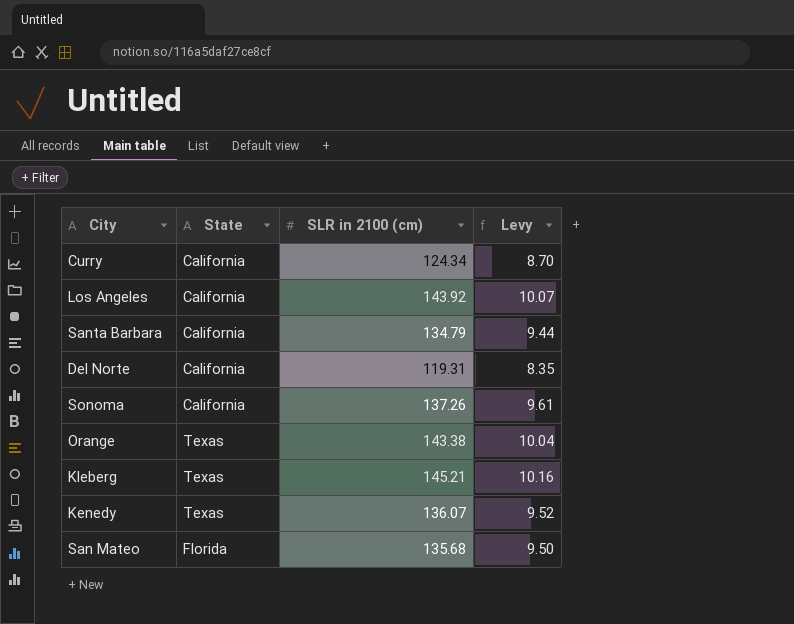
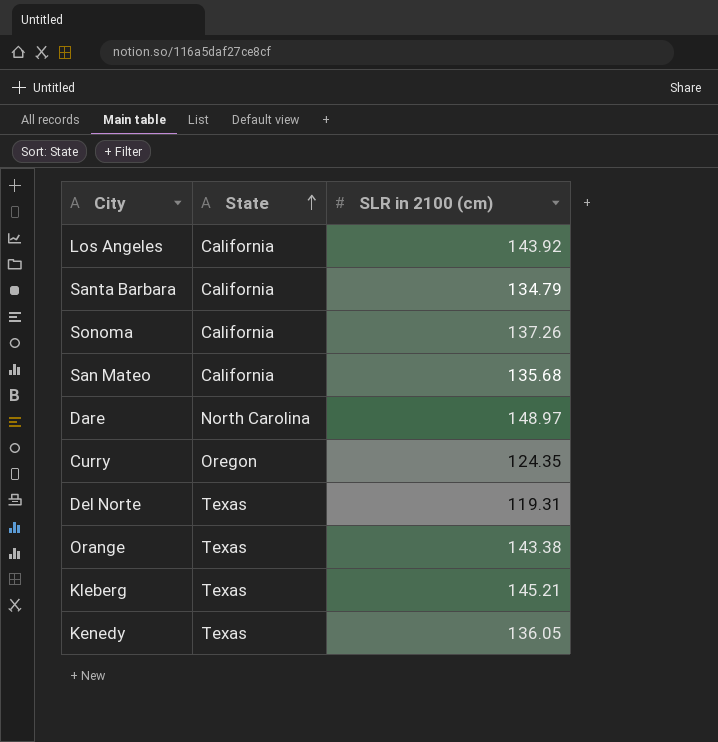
row order: none -> State ascending
column Levy | formula: [SLR in 2100 (cm)] * 0.07 -> none
San Mateo | State: Florida -> California
row Dare: none -> North Carolina | 148.97
Curry | State: California -> Oregon
Curry | SLR in 2100 (cm): 124.34 -> 124.35
Del Norte | State: California -> Texas
Kenedy | SLR in 2100 (cm): 136.07 -> 136.05

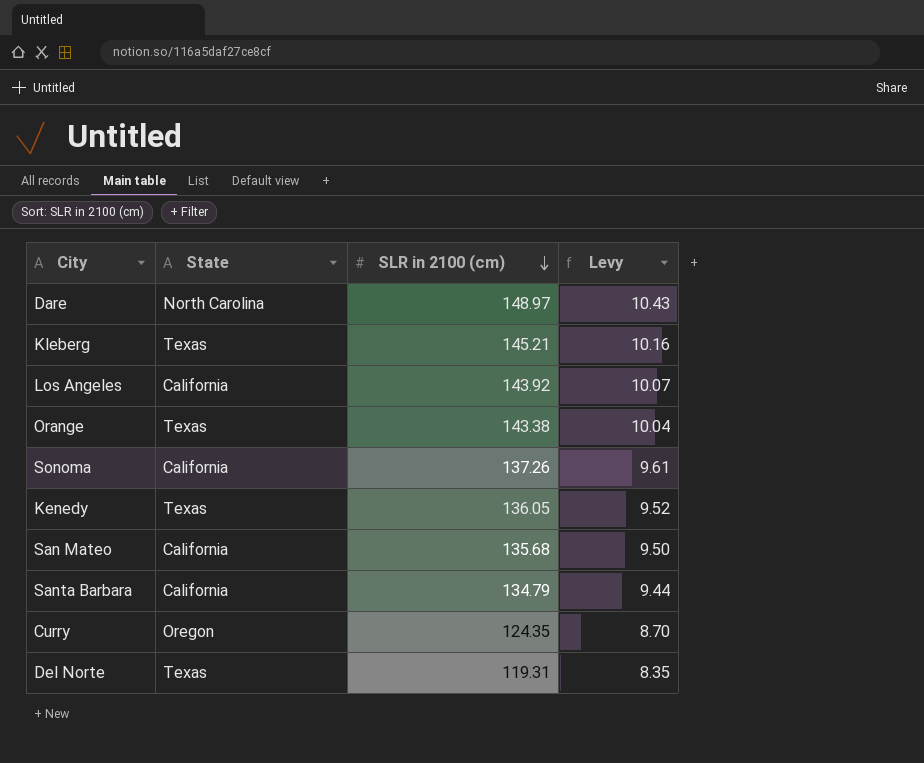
row order: State ascending -> SLR in 2100 (cm) descending
column Levy | formula: none -> [SLR in 2100 (cm)] * 0.07

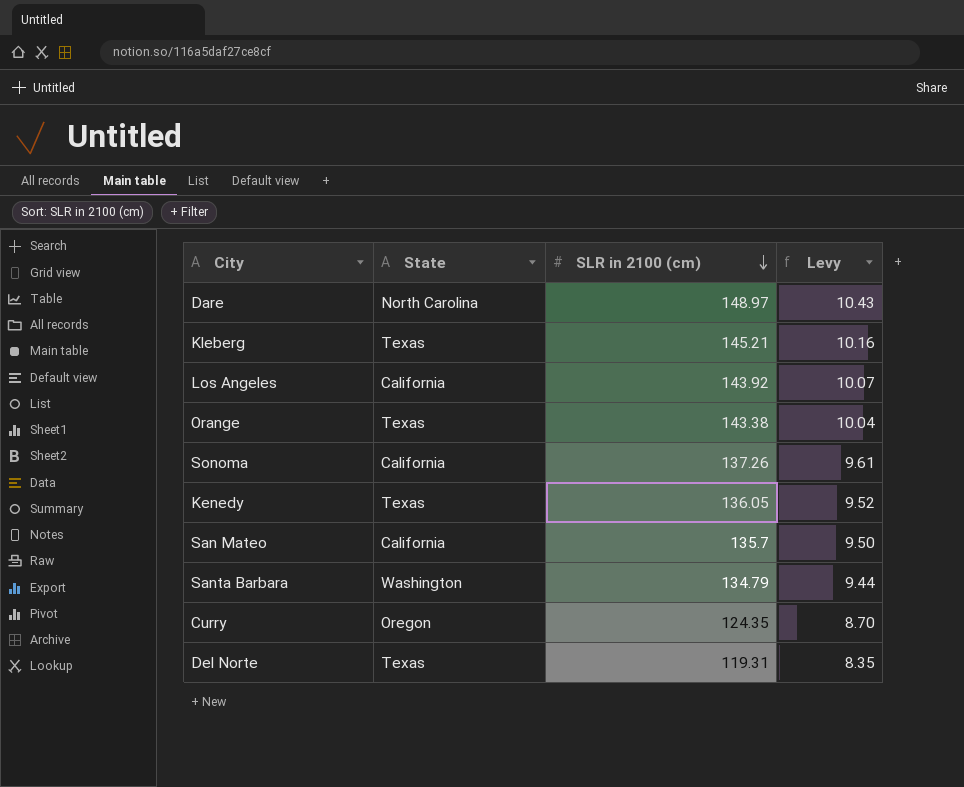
San Mateo | SLR in 2100 (cm): 135.68 -> 135.7
Santa Barbara | State: California -> Washington

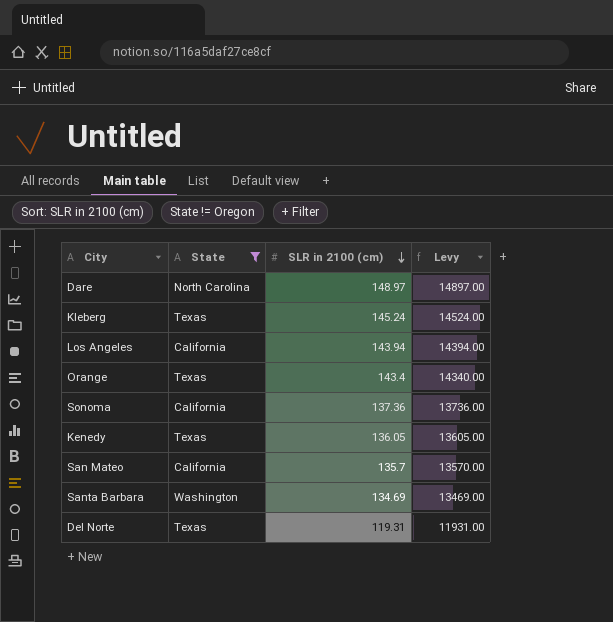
filter: none -> State != Oregon
column Levy | formula: [SLR in 2100 (cm)] * 0.07 -> [SLR in 2100 (cm)] * 100
Kleberg | SLR in 2100 (cm): 145.21 -> 145.24
Los Angeles | SLR in 2100 (cm): 143.92 -> 143.94
Orange | SLR in 2100 (cm): 143.38 -> 143.4
Sonoma | SLR in 2100 (cm): 137.26 -> 137.36
Santa Barbara | SLR in 2100 (cm): 134.79 -> 134.69

